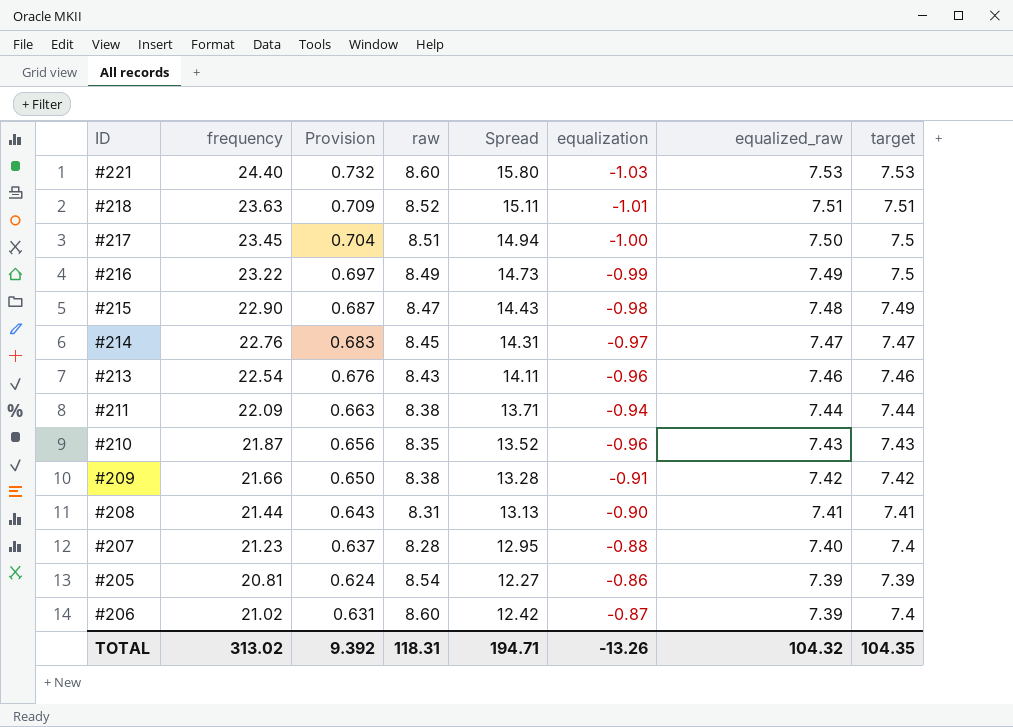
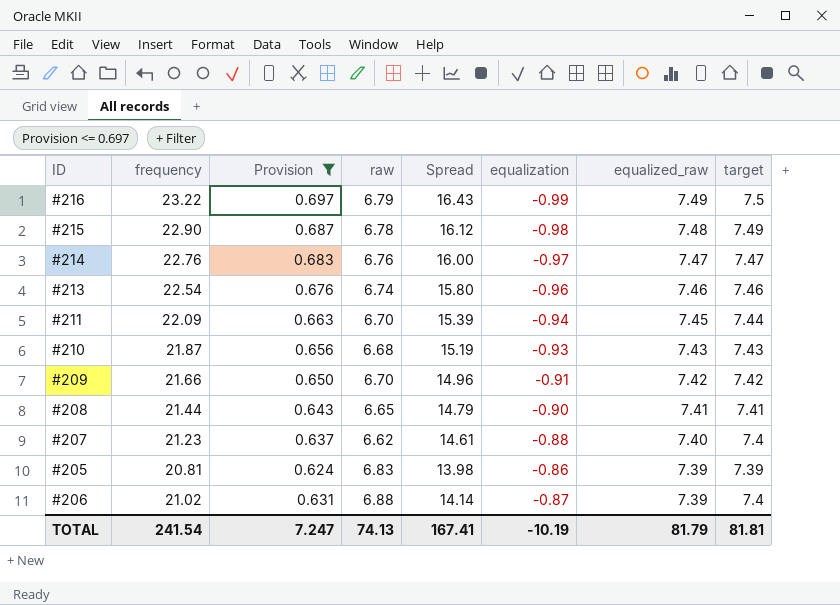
filter: none -> Provision <= 0.697
#216 | raw: 8.49 -> 6.79
#216 | Spread: 14.73 -> 16.43
#215 | raw: 8.47 -> 6.78
#215 | Spread: 14.43 -> 16.12
#214 | raw: 8.45 -> 6.76
#214 | Spread: 14.31 -> 16.00
#213 | raw: 8.43 -> 6.74
#213 | Spread: 14.11 -> 15.80
#211 | raw: 8.38 -> 6.70
#211 | Spread: 13.71 -> 15.39
#211 | equalized_raw: 7.44 -> 7.45
#210 | raw: 8.35 -> 6.68
#210 | Spread: 13.52 -> 15.19
#210 | equalization: -0.96 -> -0.93
#209 | raw: 8.38 -> 6.70
#209 | Spread: 13.28 -> 14.96
#208 | raw: 8.31 -> 6.65
#208 | Spread: 13.13 -> 14.79
#207 | raw: 8.28 -> 6.62
#207 | Spread: 12.95 -> 14.61
#205 | raw: 8.54 -> 6.83
#205 | Spread: 12.27 -> 13.98
#206 | raw: 8.60 -> 6.88
#206 | Spread: 12.42 -> 14.14
TOTAL | frequency: 313.02 -> 241.54
TOTAL | Provision: 9.392 -> 7.247
TOTAL | raw: 118.31 -> 74.13
TOTAL | Spread: 194.71 -> 167.41
TOTAL | equalization: -13.26 -> -10.19
TOTAL | equalized_raw: 104.32 -> 81.79
TOTAL | target: 104.35 -> 81.81

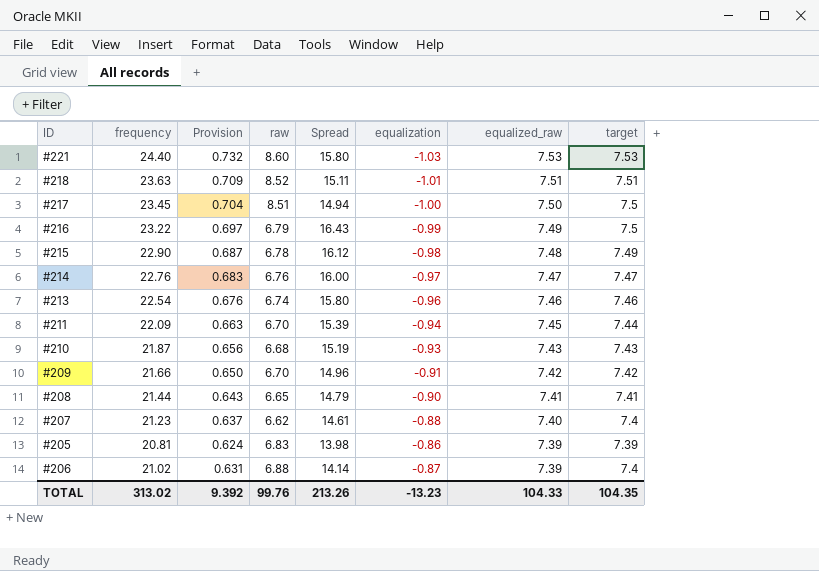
filter: Provision <= 0.697 -> none
TOTAL | frequency: 241.54 -> 313.02
TOTAL | Provision: 7.247 -> 9.392
TOTAL | raw: 74.13 -> 99.76
TOTAL | Spread: 167.41 -> 213.26
TOTAL | equalization: -10.19 -> -13.23
TOTAL | equalized_raw: 81.79 -> 104.33
TOTAL | target: 81.81 -> 104.35

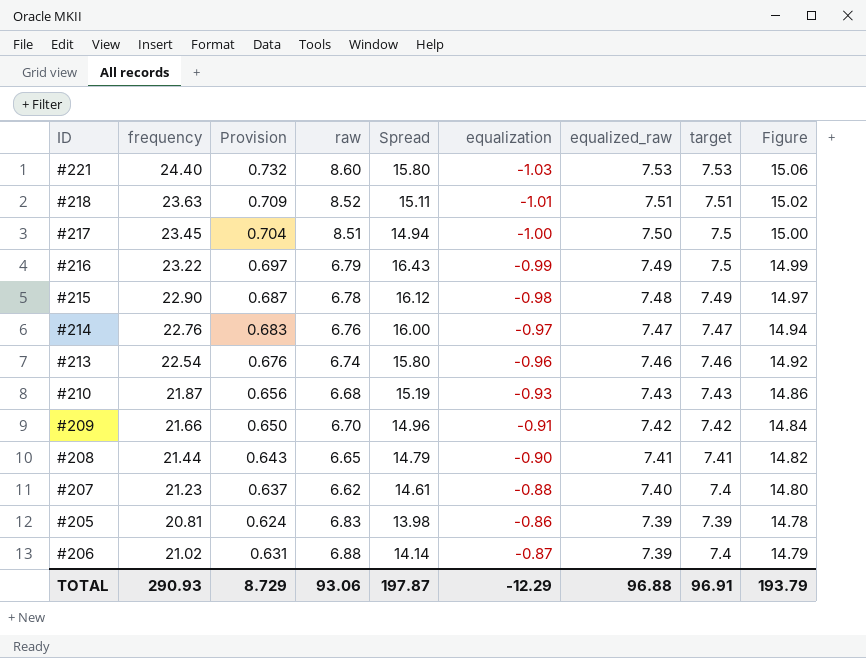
column Figure | formula: none -> [equalized_raw] + [target]
row #211: 22.09 | 0.663 | 6.70 | 15.39 | -0.94 | 7.45 | 7.44 -> none
TOTAL | frequency: 313.02 -> 290.93
TOTAL | Provision: 9.392 -> 8.729
TOTAL | raw: 99.76 -> 93.06
TOTAL | Spread: 213.26 -> 197.87
TOTAL | equalization: -13.23 -> -12.29
TOTAL | equalized_raw: 104.33 -> 96.88
TOTAL | target: 104.35 -> 96.91

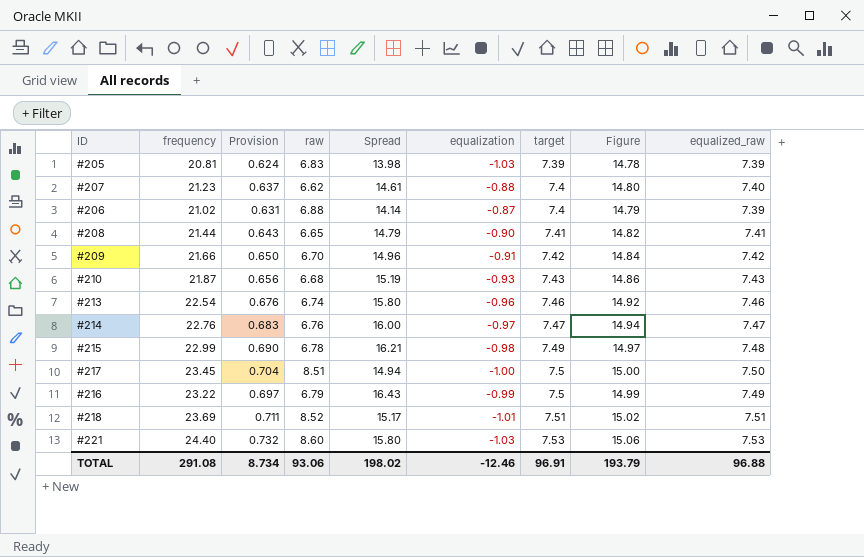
row order: equalized_raw descending -> target ascending
column equalized_raw | position: 7 -> 9
#205 | equalization: -0.86 -> -1.03
#215 | frequency: 22.90 -> 22.99
#215 | Provision: 0.687 -> 0.690
#215 | Spread: 16.12 -> 16.21
#218 | frequency: 23.63 -> 23.69
#218 | Provision: 0.709 -> 0.711
#218 | Spread: 15.11 -> 15.17
TOTAL | frequency: 290.93 -> 291.08
TOTAL | Provision: 8.729 -> 8.734
TOTAL | Spread: 197.87 -> 198.02
TOTAL | equalization: -12.29 -> -12.46

